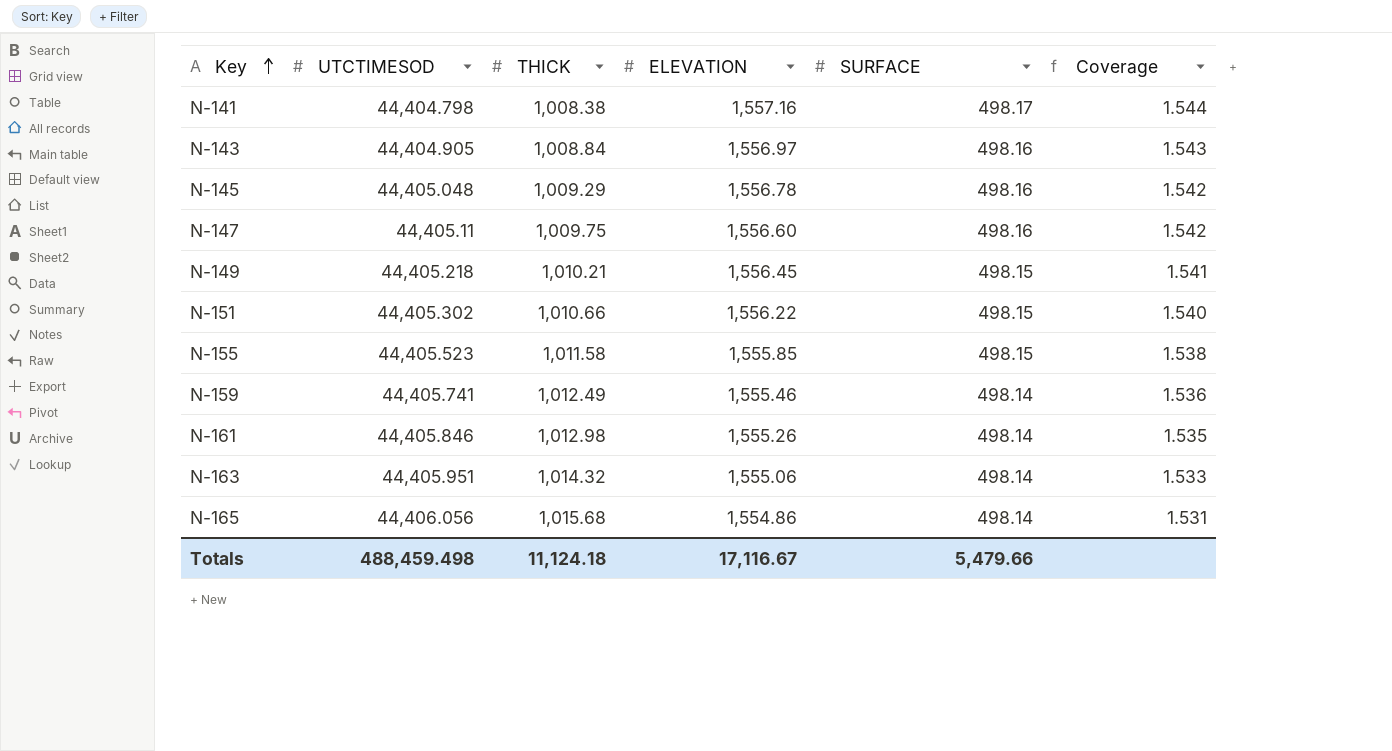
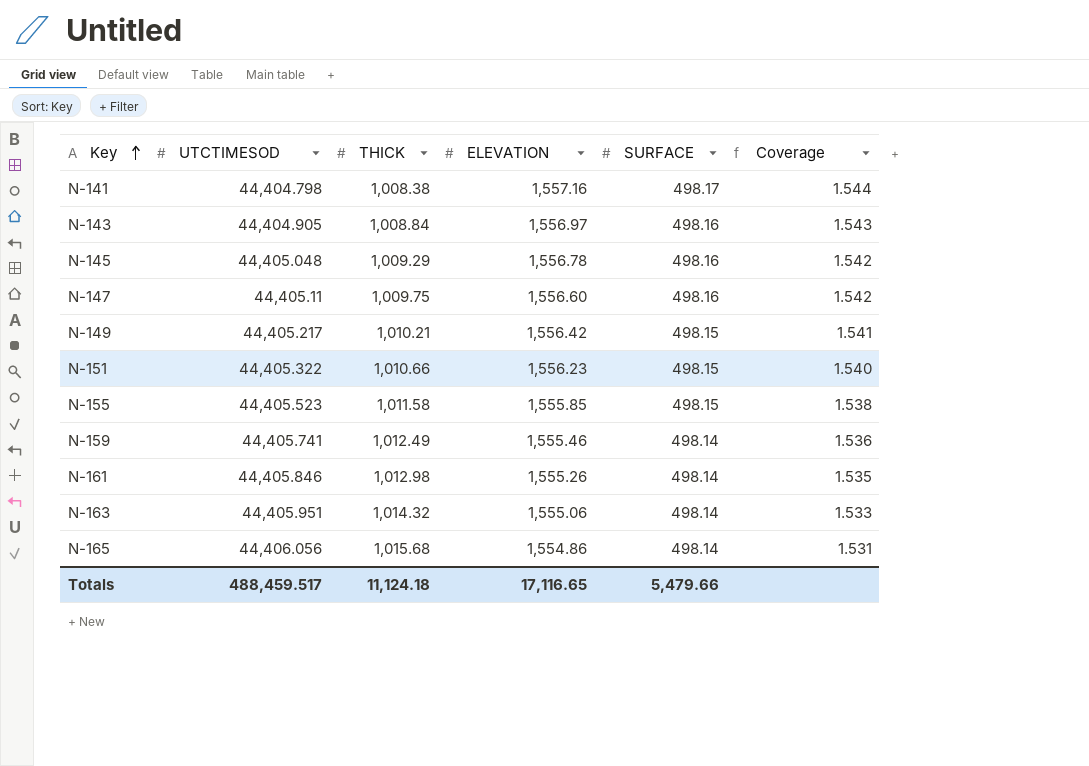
N-149 | UTCTIMESOD: 44,405.218 -> 44,405.217
N-149 | ELEVATION: 1,556.45 -> 1,556.42
N-151 | UTCTIMESOD: 44,405.302 -> 44,405.322
N-151 | ELEVATION: 1,556.22 -> 1,556.23
Totals | UTCTIMESOD: 488,459.498 -> 488,459.517
Totals | ELEVATION: 17,116.67 -> 17,116.65

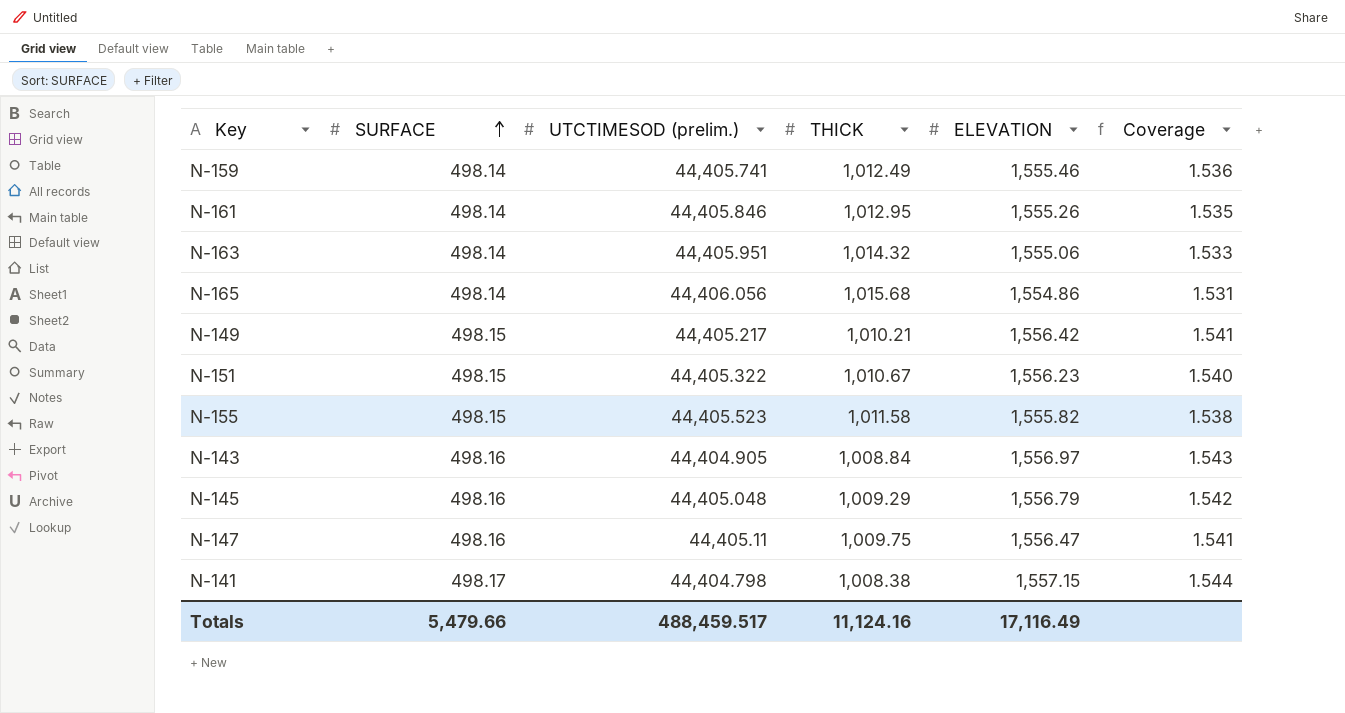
row order: Key ascending -> SURFACE ascending
column SURFACE | position: 5 -> 2
column name: UTCTIMESOD -> UTCTIMESOD (prelim.)
N-161 | THICK: 1,012.98 -> 1,012.95
N-151 | THICK: 1,010.66 -> 1,010.67
N-155 | ELEVATION: 1,555.85 -> 1,555.82
N-145 | ELEVATION: 1,556.78 -> 1,556.79
N-147 | ELEVATION: 1,556.60 -> 1,556.47
N-147 | Coverage: 1.542 -> 1.541
N-141 | ELEVATION: 1,557.16 -> 1,557.15
Totals | THICK: 11,124.18 -> 11,124.16
Totals | ELEVATION: 17,116.65 -> 17,116.49

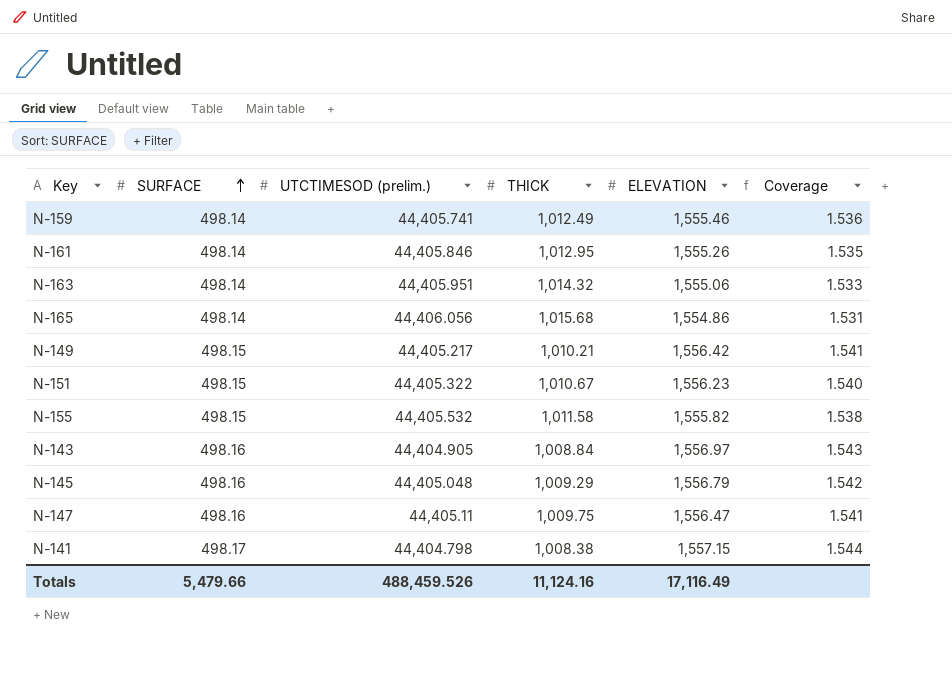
N-155 | UTCTIMESOD (prelim.): 44,405.523 -> 44,405.532
Totals | UTCTIMESOD (prelim.): 488,459.517 -> 488,459.526

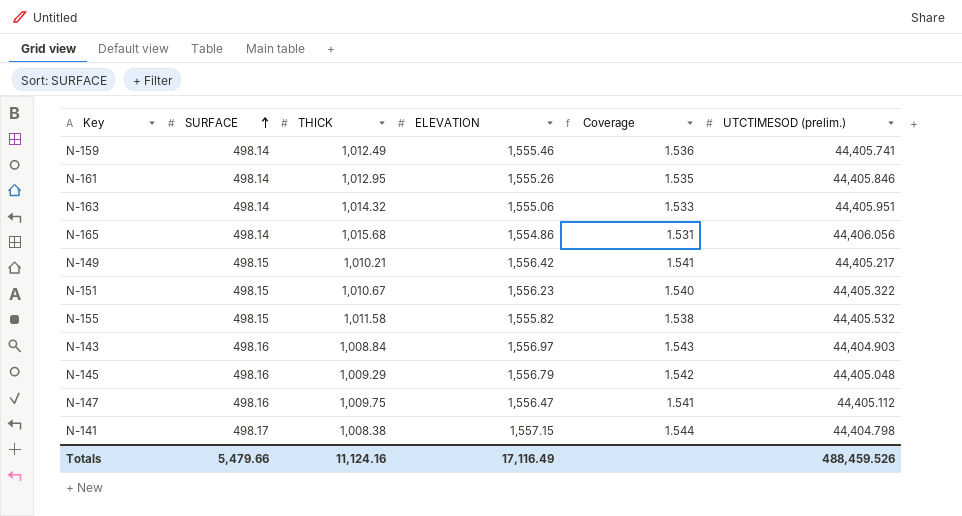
column UTCTIMESOD (prelim.) | position: 3 -> 6
N-143 | UTCTIMESOD (prelim.): 44,404.905 -> 44,404.903
N-147 | UTCTIMESOD (prelim.): 44,405.11 -> 44,405.112

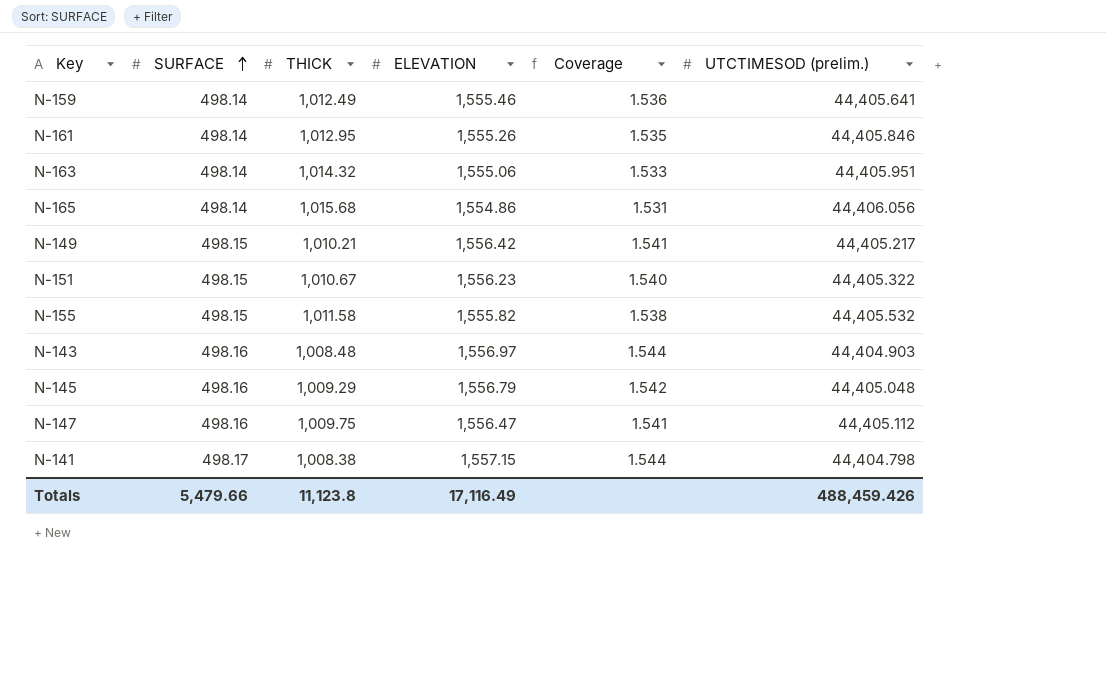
N-159 | UTCTIMESOD (prelim.): 44,405.741 -> 44,405.641
N-143 | THICK: 1,008.84 -> 1,008.48
N-143 | Coverage: 1.543 -> 1.544
Totals | THICK: 11,124.16 -> 11,123.8
Totals | UTCTIMESOD (prelim.): 488,459.526 -> 488,459.426

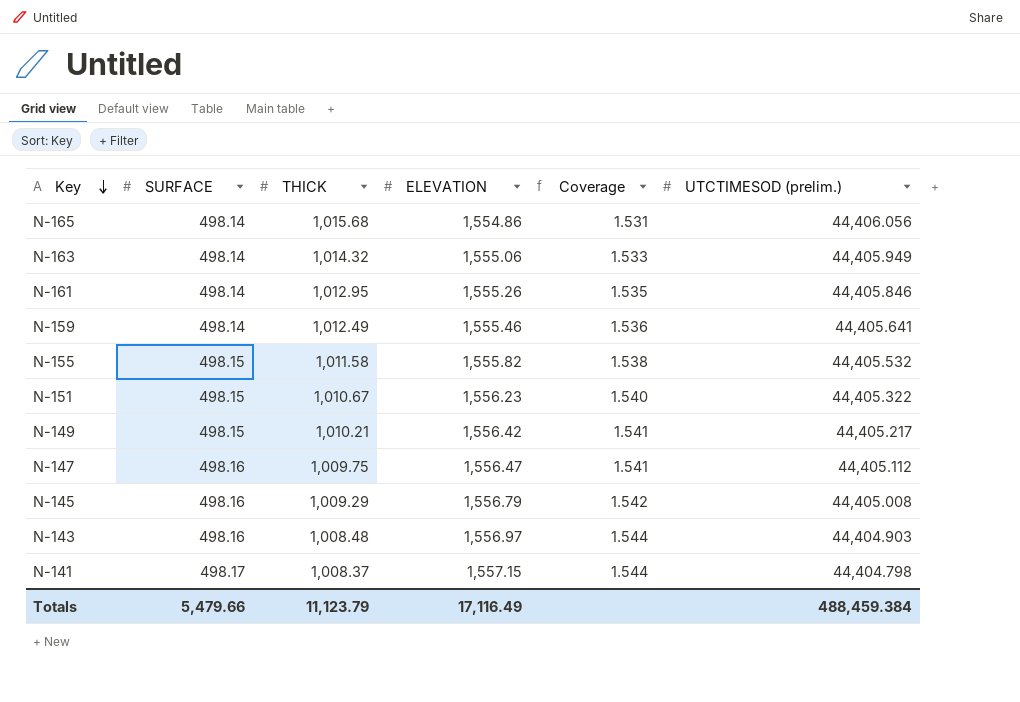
row order: SURFACE ascending -> Key descending
N-163 | UTCTIMESOD (prelim.): 44,405.951 -> 44,405.949
N-145 | UTCTIMESOD (prelim.): 44,405.048 -> 44,405.008
N-141 | THICK: 1,008.38 -> 1,008.37
Totals | THICK: 11,123.8 -> 11,123.79
Totals | UTCTIMESOD (prelim.): 488,459.426 -> 488,459.384

